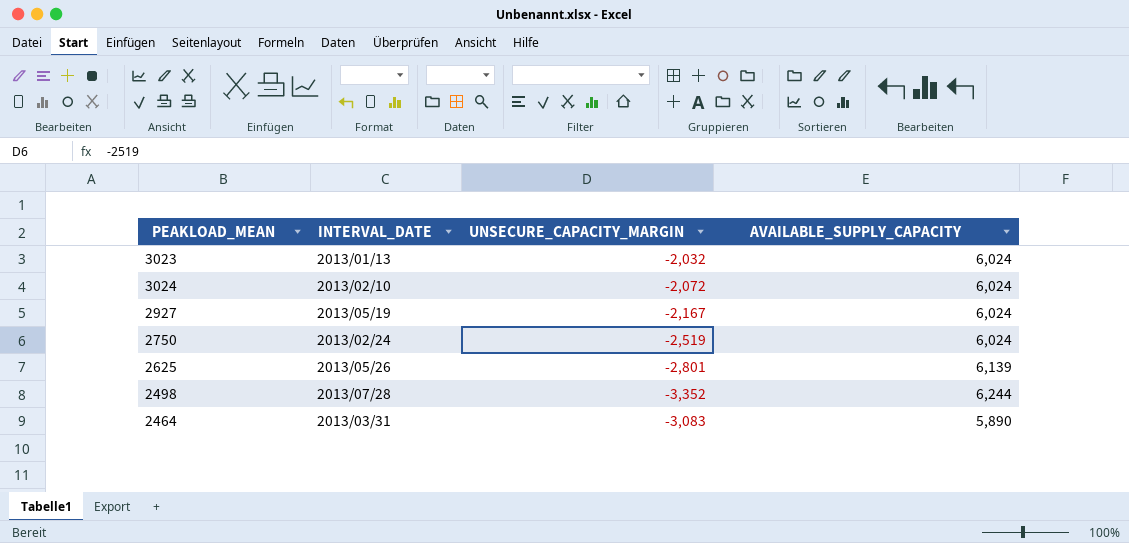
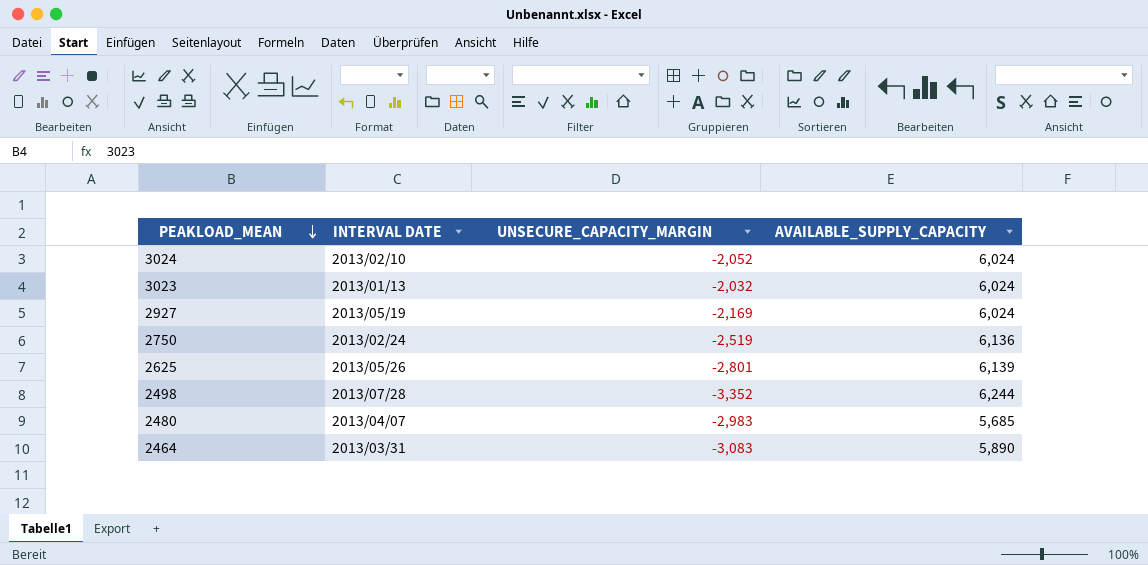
row order: none -> PEAKLOAD_MEAN descending
column name: INTERVAL_DATE -> INTERVAL DATE
3024 | UNSECURE_CAPACITY_MARGIN: -2,072 -> -2,052
2927 | UNSECURE_CAPACITY_MARGIN: -2,167 -> -2,169
2750 | AVAILABLE_SUPPLY_CAPACITY: 6,024 -> 6,136
row 2480: none -> 2013/04/07 | -2,983 | 5,685

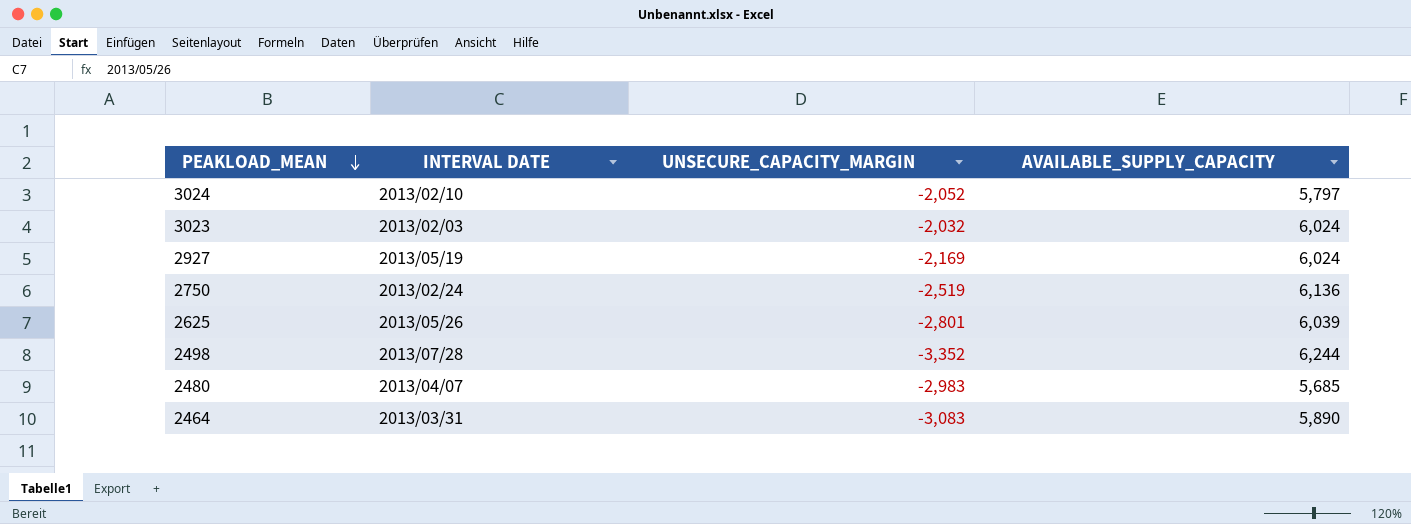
3024 | AVAILABLE_SUPPLY_CAPACITY: 6,024 -> 5,797
3023 | INTERVAL DATE: 2013/01/13 -> 2013/02/03
2625 | AVAILABLE_SUPPLY_CAPACITY: 6,139 -> 6,039

